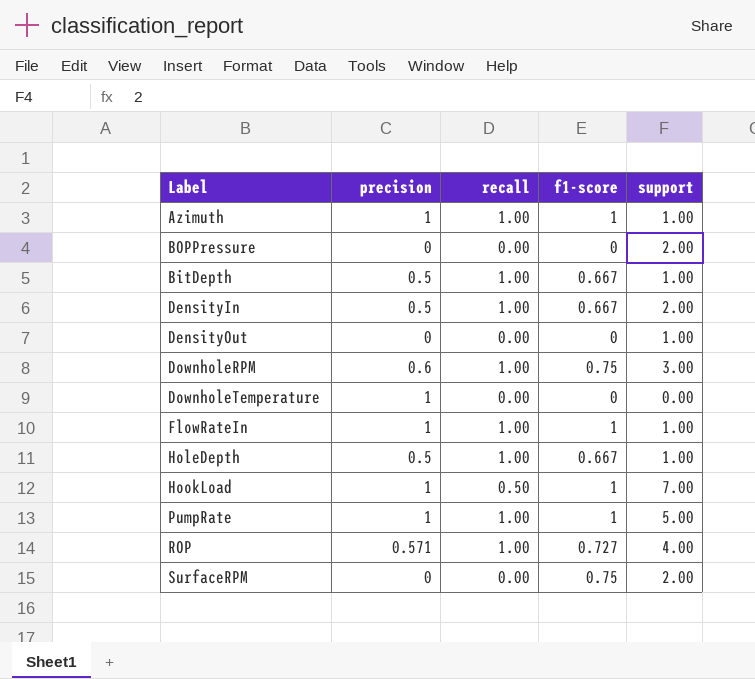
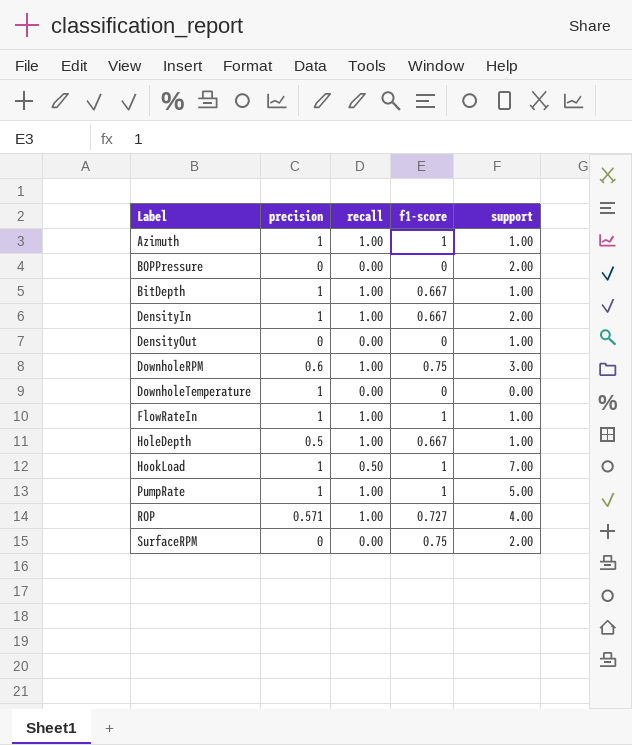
BitDepth | precision: 0.5 -> 1
DensityIn | precision: 0.5 -> 1

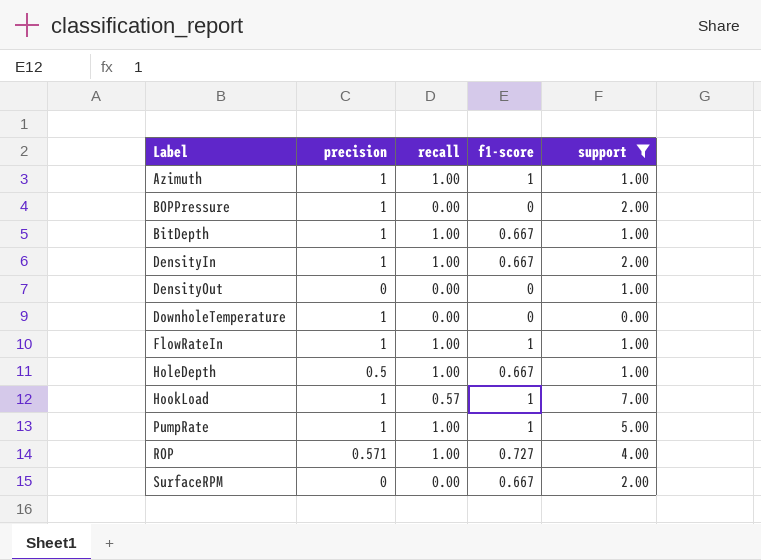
filter: none -> support != 3.00
BOPPressure | precision: 0 -> 1
HookLoad | recall: 0.50 -> 0.57
SurfaceRPM | f1-score: 0.75 -> 0.667

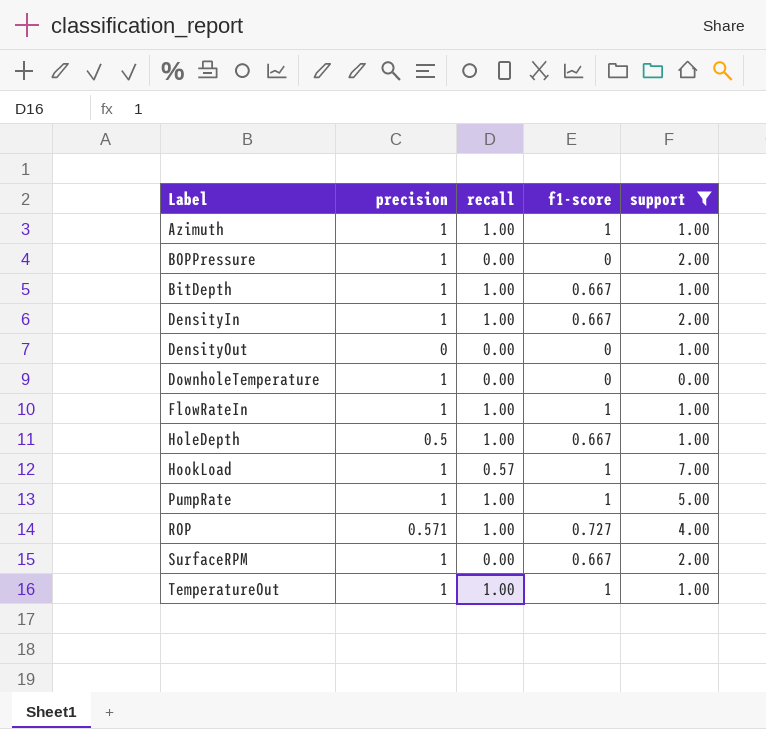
SurfaceRPM | precision: 0 -> 1
row TemperatureOut: none -> 1 | 1.00 | 1 | 1.00

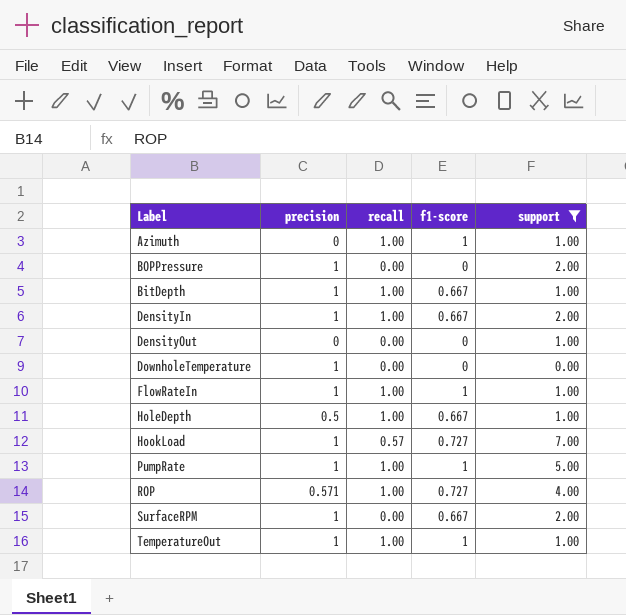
Azimuth | precision: 1 -> 0
HookLoad | f1-score: 1 -> 0.727

